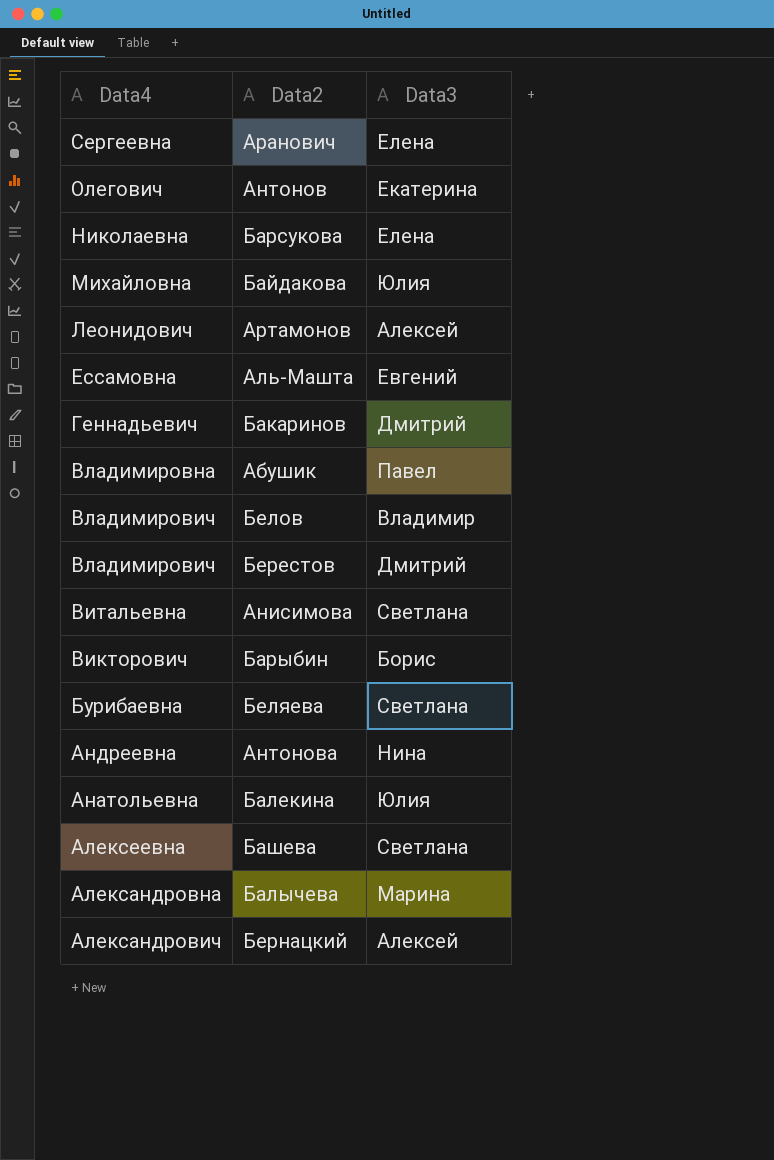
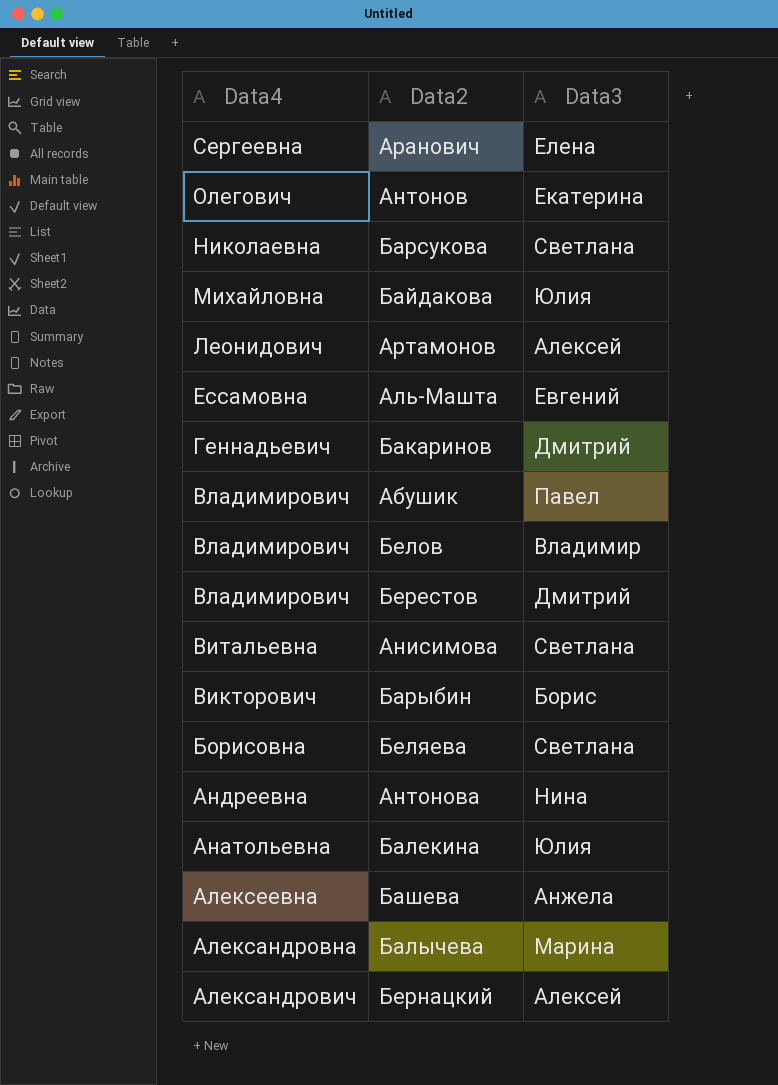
Барсукова | Data3: Елена -> Светлана
Абушик | Data4: Владимировна -> Владимирович
Беляева | Data4: Бурибаевна -> Борисовна
Башева | Data3: Светлана -> Анжела

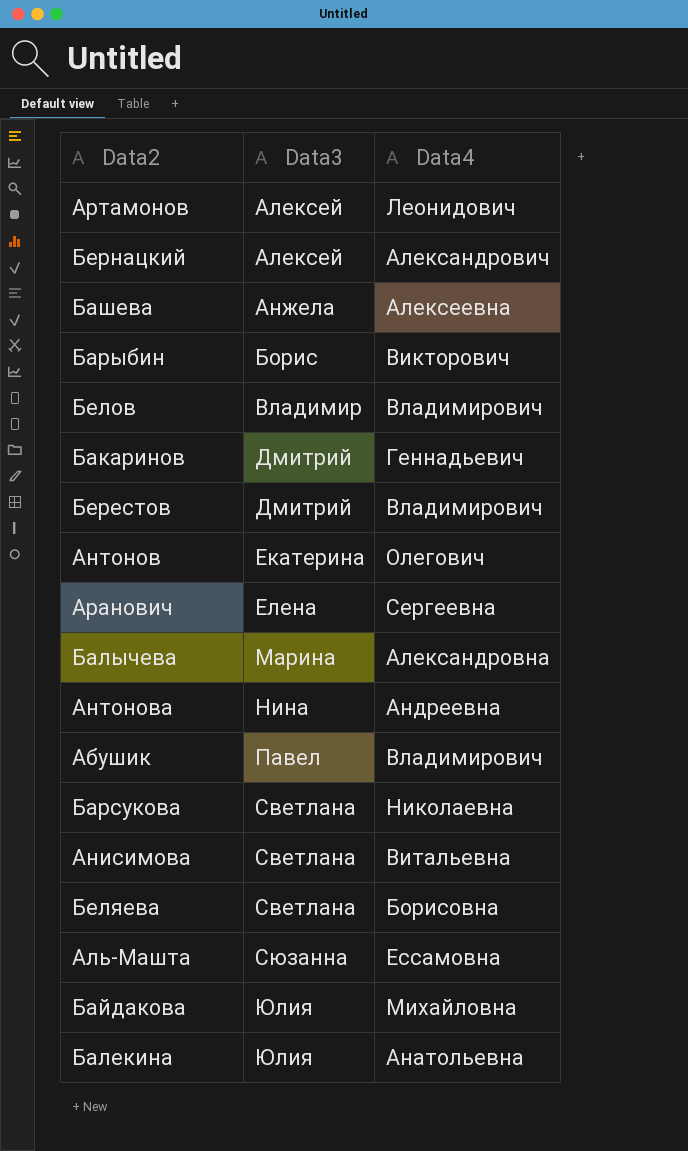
row order: Data4 descending -> Data3 ascending
column Data4 | position: 1 -> 3
Аль-Машта | Data3: Евгений -> Сюзанна

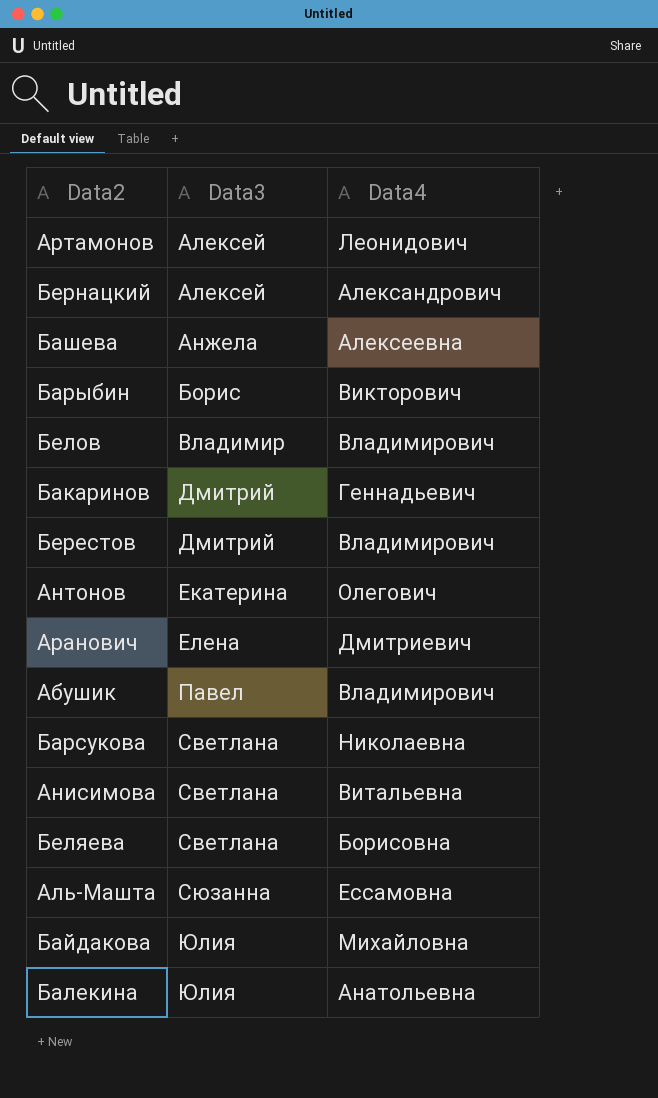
row Балычева: Марина | Александровна -> none
row Антонова: Нина | Андреевна -> none
Аранович | Data4: Сергеевна -> Дмитриевич

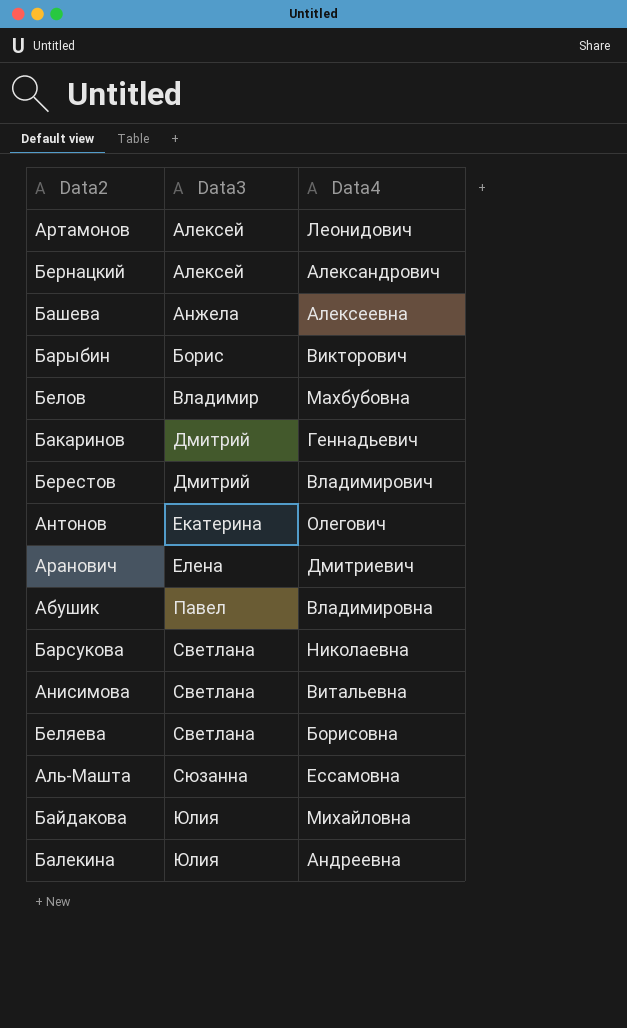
Белов | Data4: Владимирович -> Махбубовна
Абушик | Data4: Владимирович -> Владимировна
Балекина | Data4: Анатольевна -> Андреевна

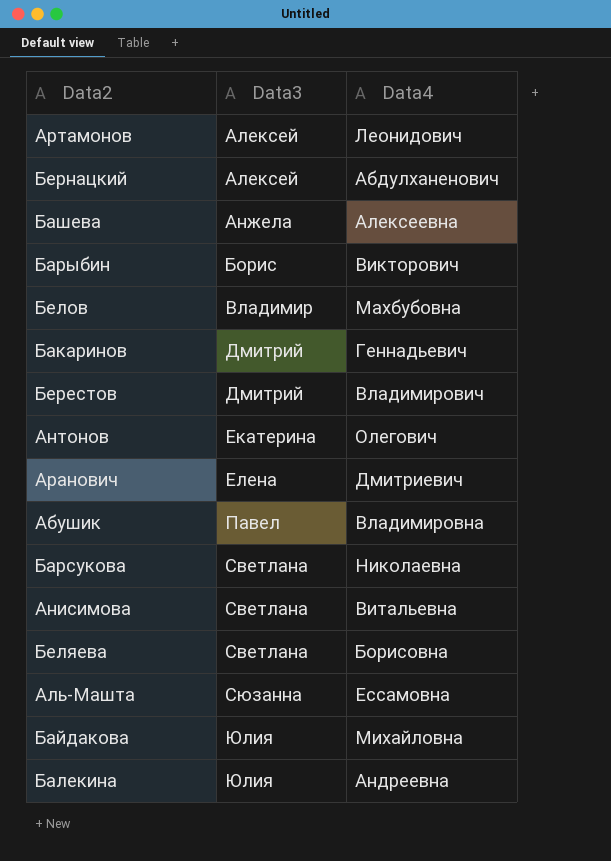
Бернацкий | Data4: Александрович -> Абдулханенович

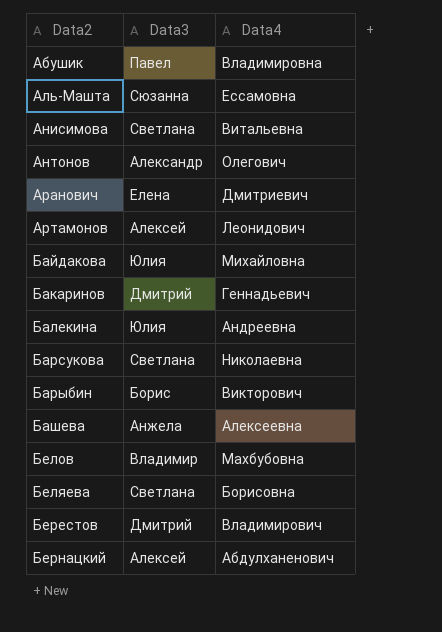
row order: Data3 ascending -> Data2 ascending
Антонов | Data3: Екатерина -> Александр

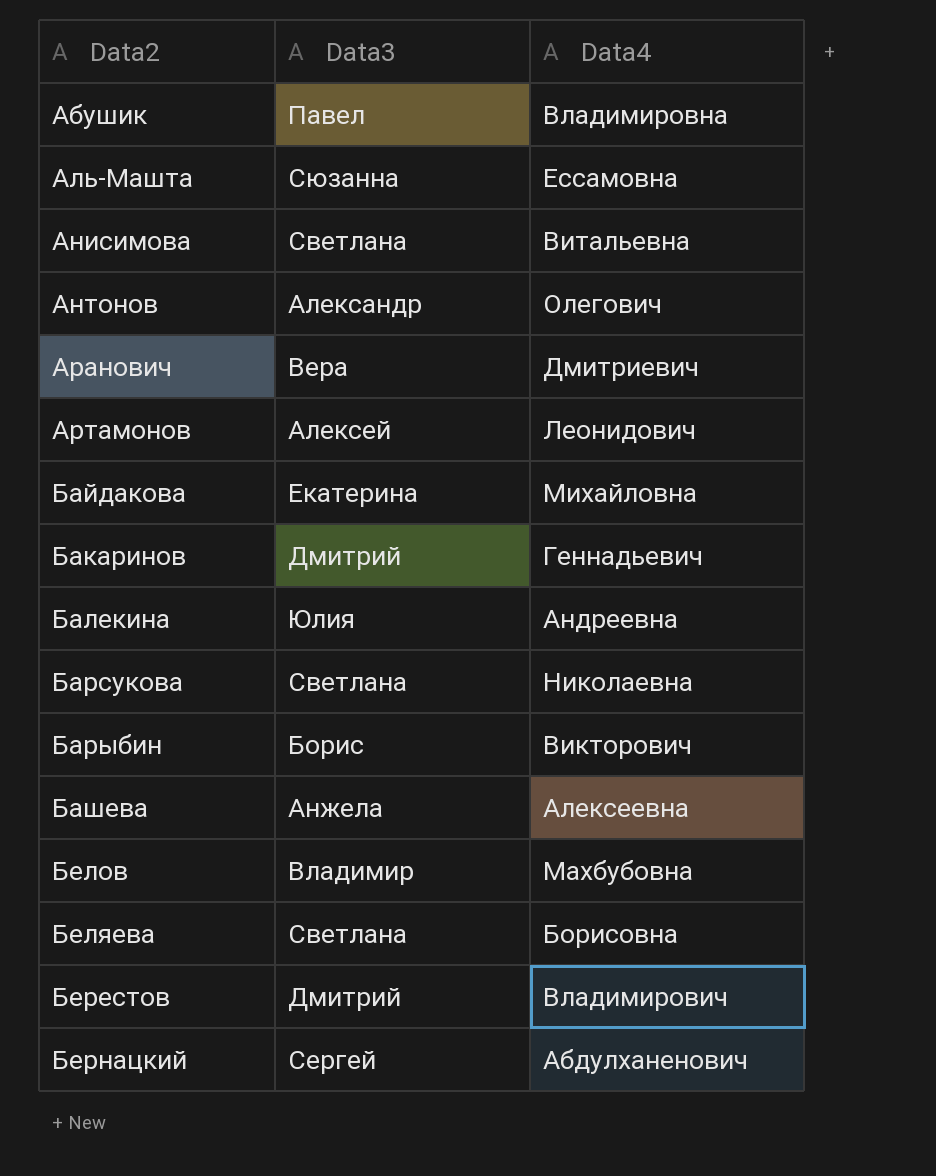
Аранович | Data3: Елена -> Вера
Байдакова | Data3: Юлия -> Екатерина
Бернацкий | Data3: Алексей -> Сергей

